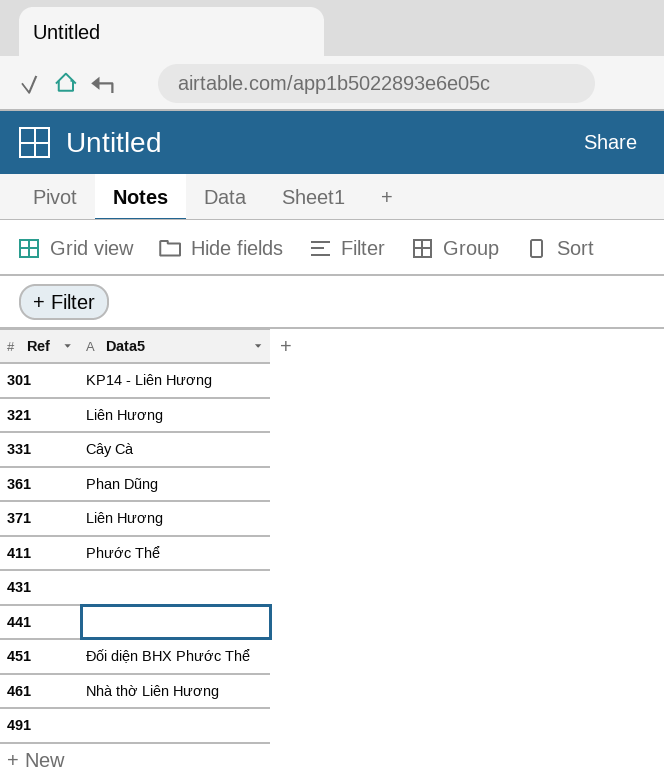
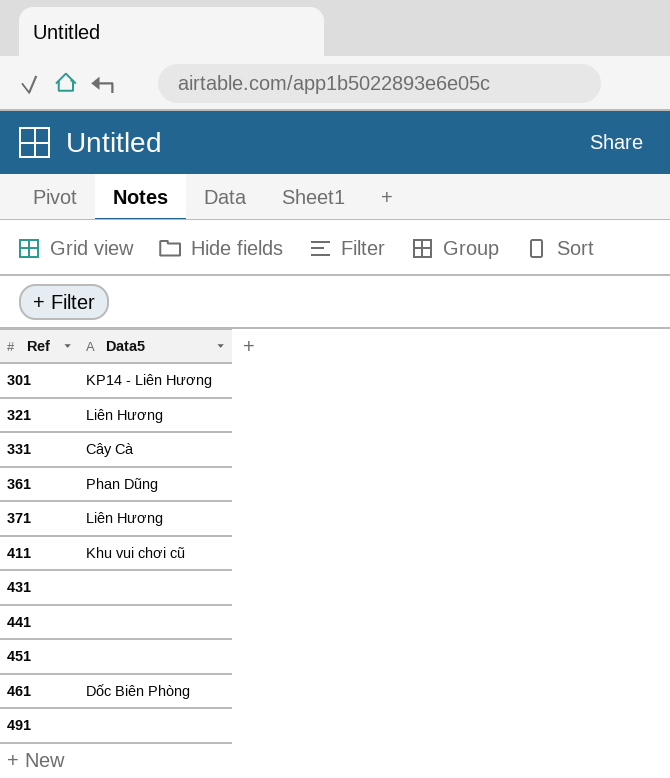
411 | Data5: Phước Thể -> Khu vui chơi cũ
451 | Data5: Đối diện BHX Phước Thể -> none
461 | Data5: Nhà thờ Liên Hương -> Dốc Biên Phòng

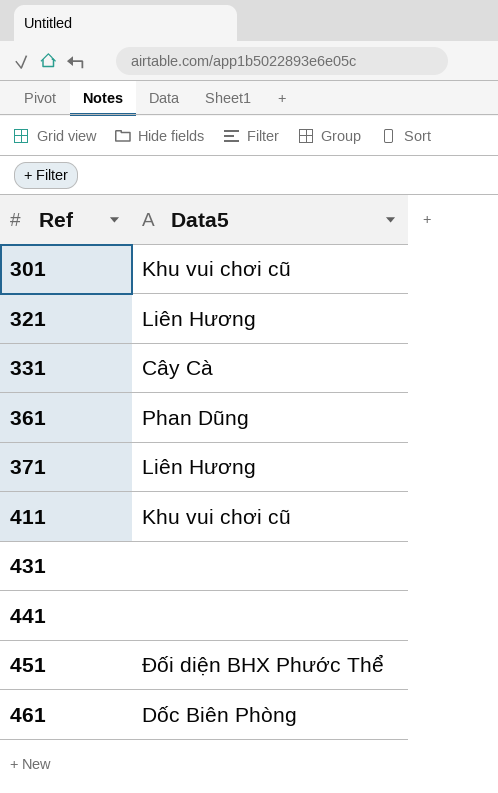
row 491: none -> none
301 | Data5: KP14 - Liên Hương -> Khu vui chơi cũ
451 | Data5: none -> Đối diện BHX Phước Thể

